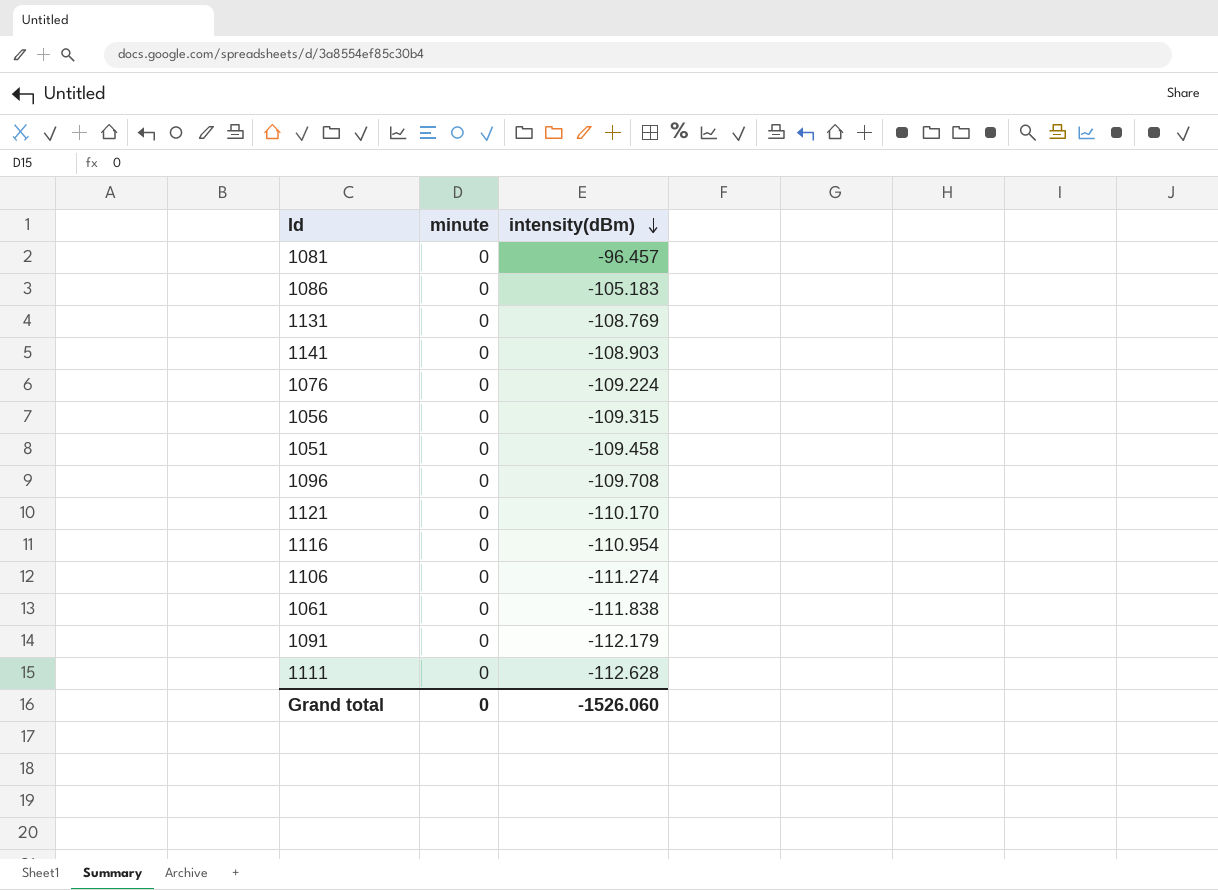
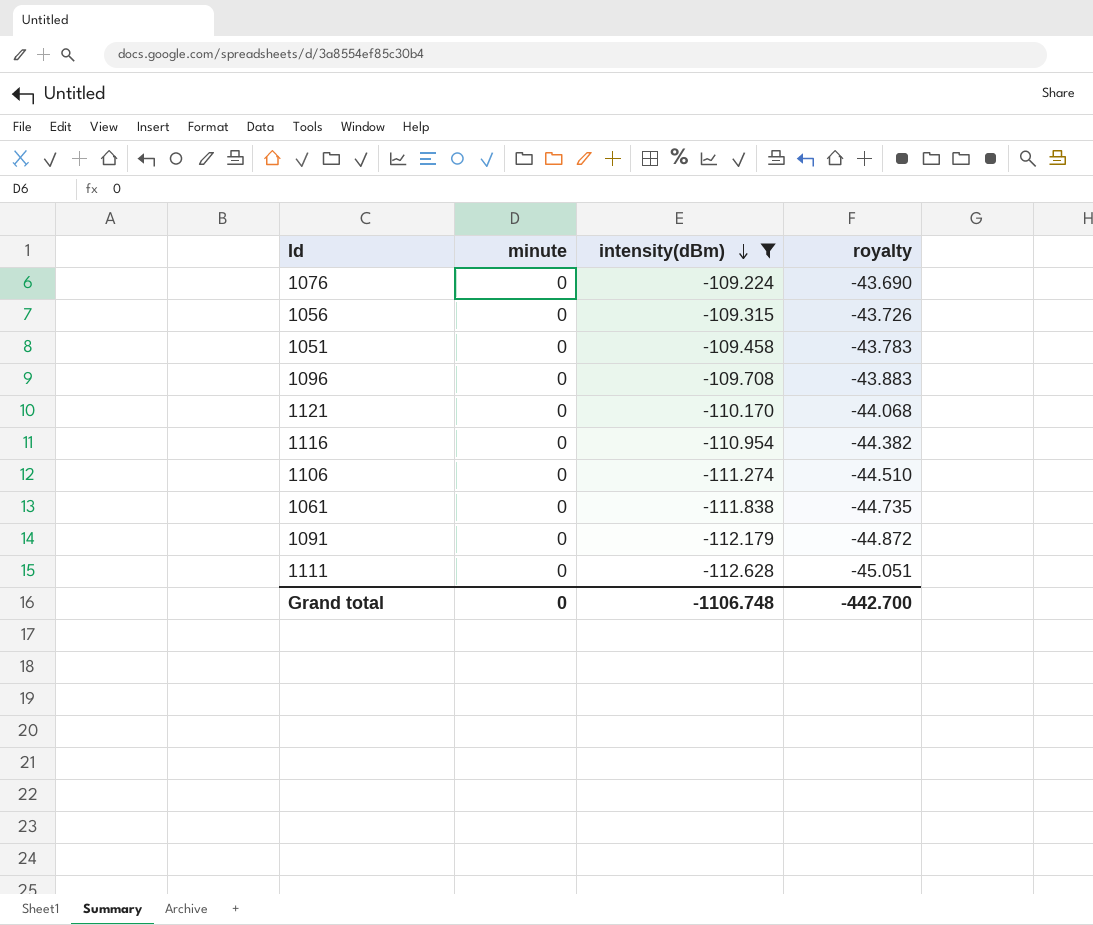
filter: none -> intensity(dBm) <= -109.224
column royalty | formula: none -> [intensity(dBm)] * 0.4
Grand total | intensity(dBm): -1526.060 -> -1106.748

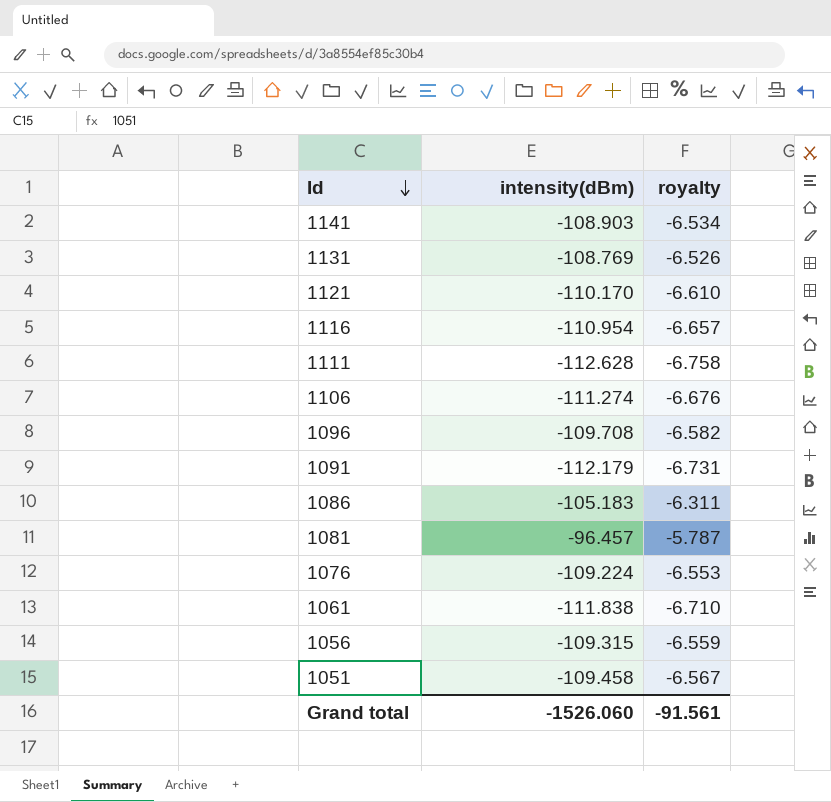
filter: intensity(dBm) <= -109.224 -> none
row order: intensity(dBm) descending -> Id descending
column minute | position: 2 -> none
column royalty | formula: [intensity(dBm)] * 0.4 -> [intensity(dBm)] * 0.06
Grand total | intensity(dBm): -1106.748 -> -1526.060
Grand total | royalty: -442.700 -> -91.561

